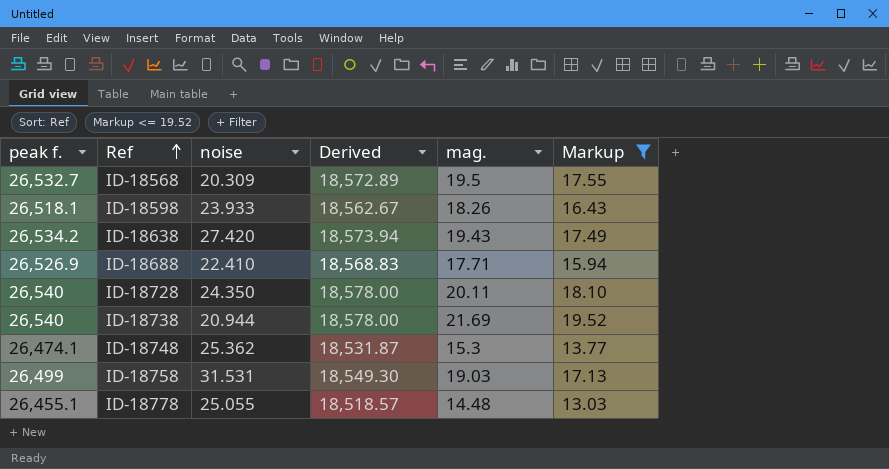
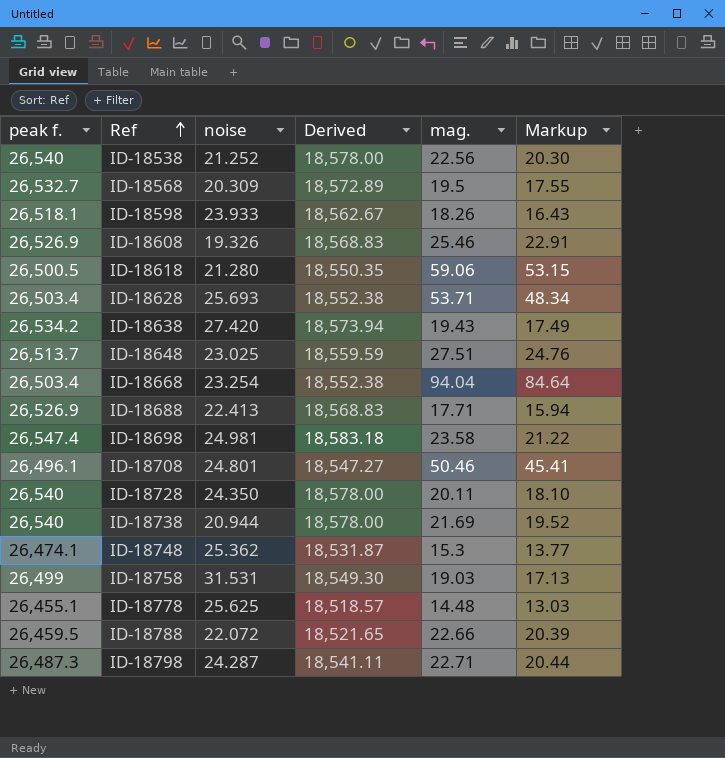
filter: Markup <= 19.52 -> none
ID-18688 | noise: 22.410 -> 22.413
ID-18778 | noise: 25.055 -> 25.625

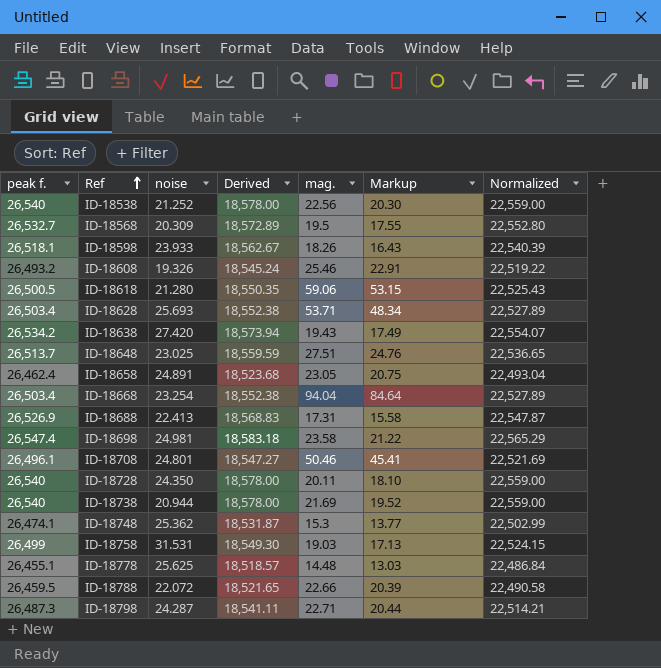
column Normalized | formula: none -> [peak f.] * 0.85
ID-18608 | peak f.: 26,526.9 -> 26,493.2
ID-18608 | Derived: 18,568.83 -> 18,545.24
row ID-18658: none -> 26,462.4 | 24.891 | 18,523.68 | 23.05 | 20.75 | 22,493.04
ID-18688 | mag.: 17.71 -> 17.31
ID-18688 | Markup: 15.94 -> 15.58

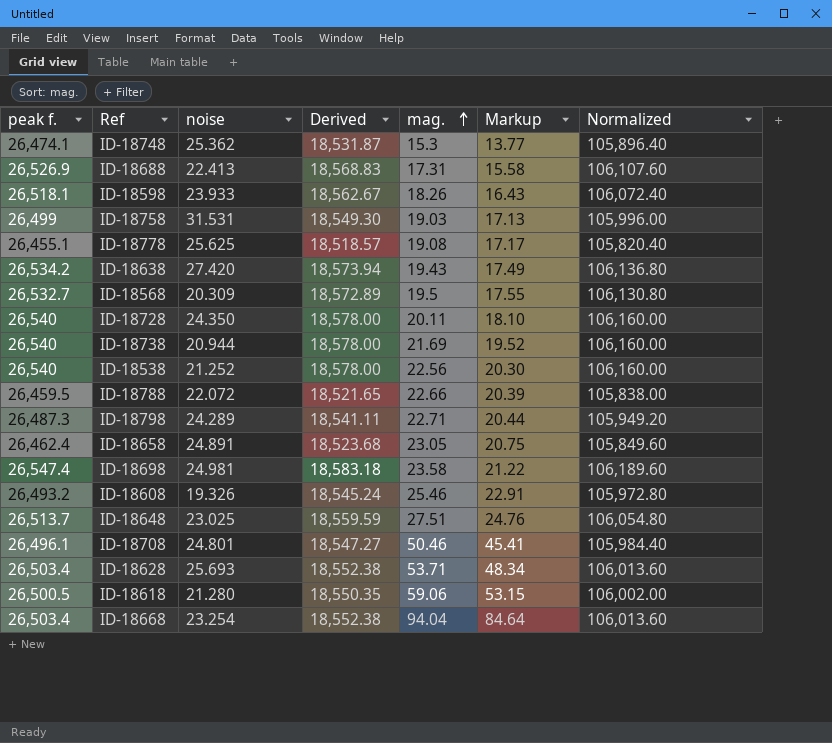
row order: Ref ascending -> mag. ascending
column Normalized | formula: [peak f.] * 0.85 -> [peak f.] * 4
ID-18778 | mag.: 14.48 -> 19.08
ID-18778 | Markup: 13.03 -> 17.17
ID-18798 | noise: 24.287 -> 24.289

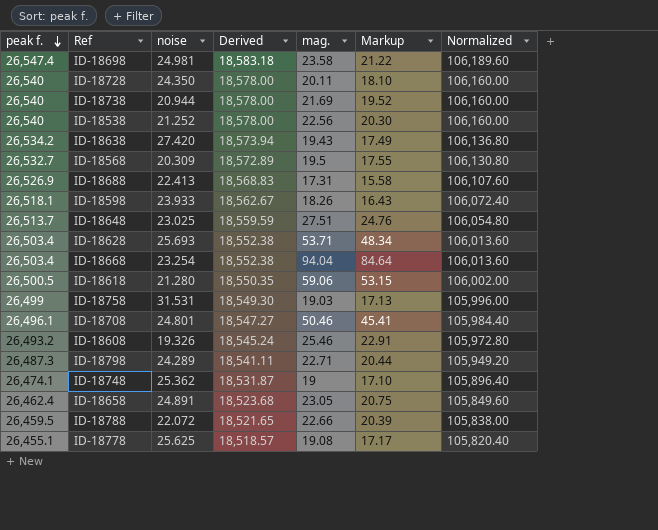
row order: mag. ascending -> peak f. descending
ID-18748 | mag.: 15.3 -> 19
ID-18748 | Markup: 13.77 -> 17.10

